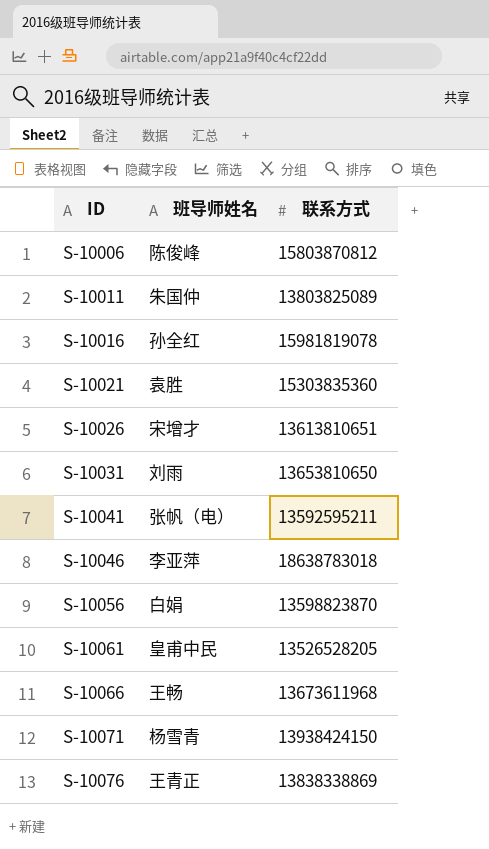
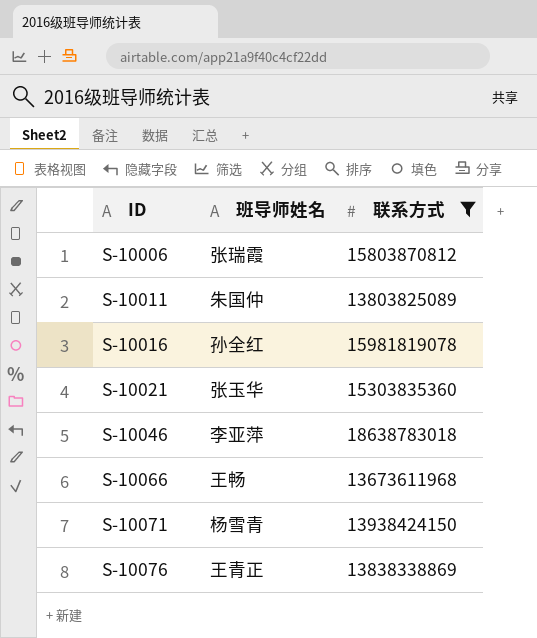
filter: none -> 联系方式 >= 13673611968
S-10006 | 班导师姓名: 陈俊峰 -> 张瑞霞
S-10021 | 班导师姓名: 袁胜 -> 张玉华

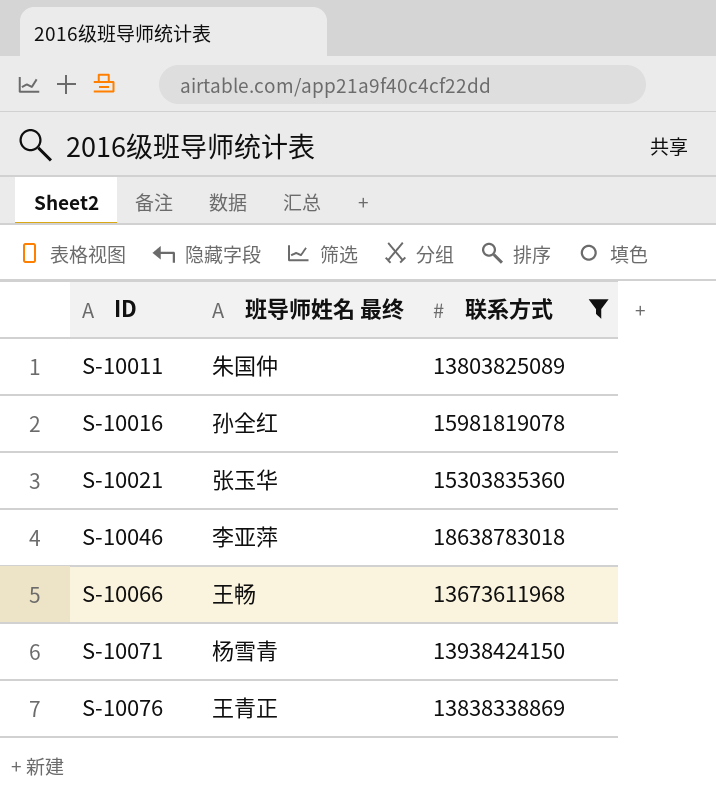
column name: 班导师姓名 -> 班导师姓名 最终
row S-10006: 张瑞霞 | 15803870812 -> none

